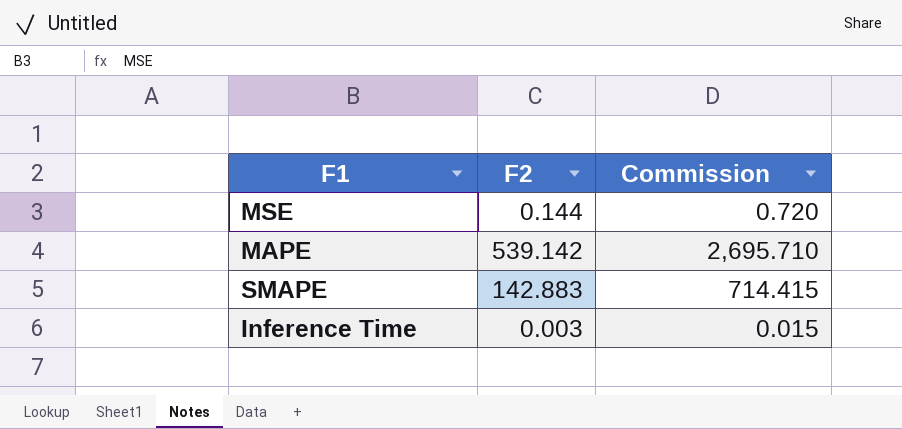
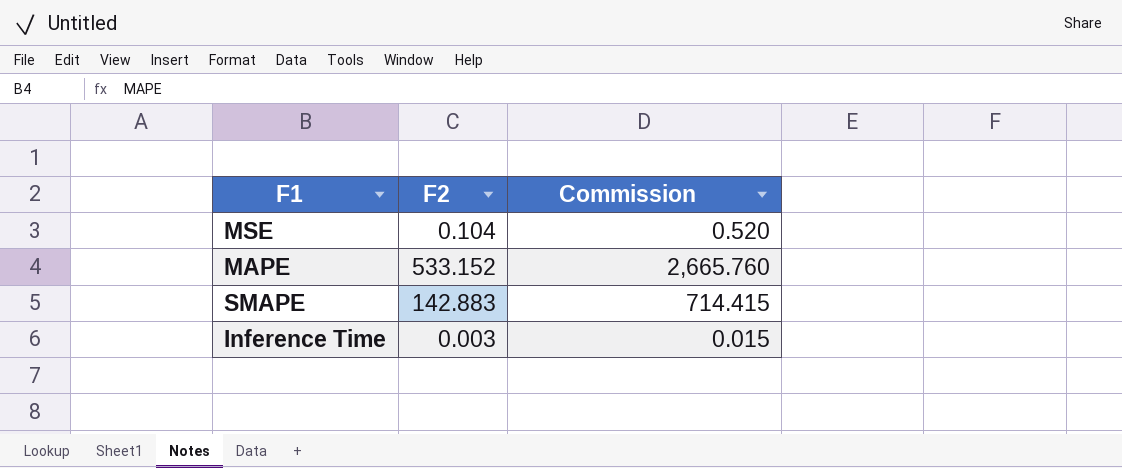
MSE | F2: 0.144 -> 0.104
MSE | Commission: 0.720 -> 0.520
MAPE | F2: 539.142 -> 533.152
MAPE | Commission: 2,695.710 -> 2,665.760

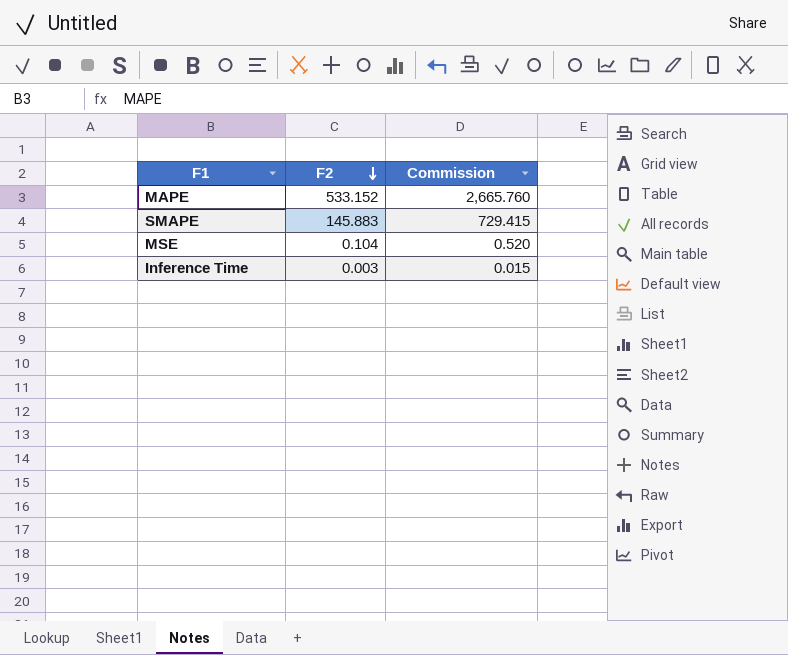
row order: none -> F2 descending
SMAPE | F2: 142.883 -> 145.883
SMAPE | Commission: 714.415 -> 729.415

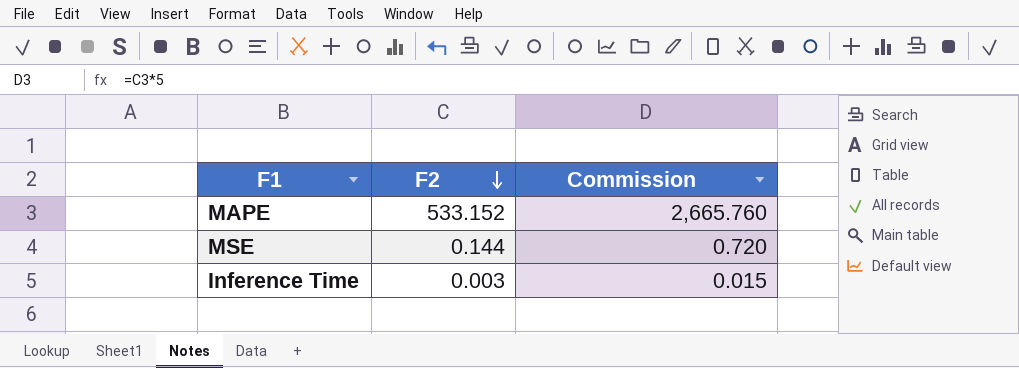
row SMAPE: 145.883 | 729.415 -> none
MSE | F2: 0.104 -> 0.144
MSE | Commission: 0.520 -> 0.720

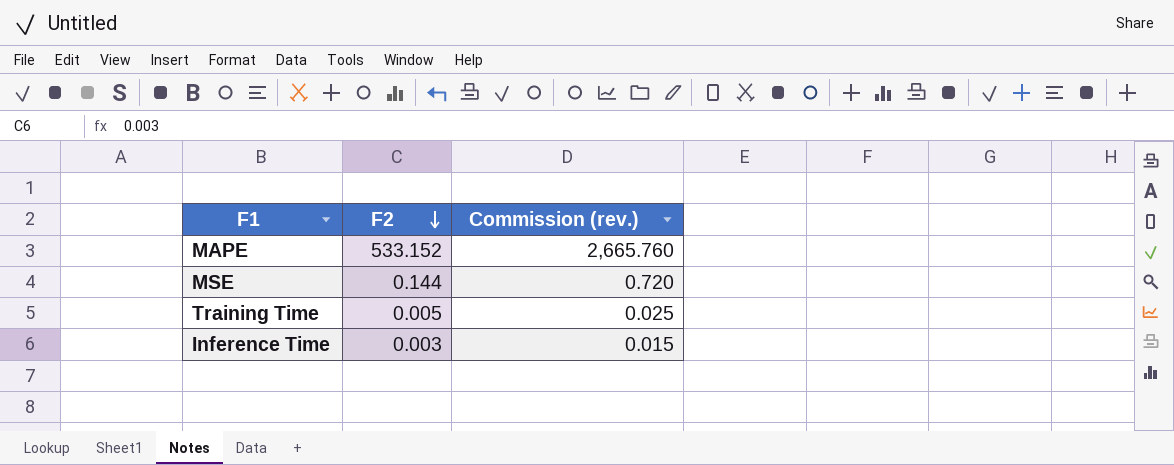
column name: Commission -> Commission (rev.)
row Training Time: none -> 0.005 | 0.025

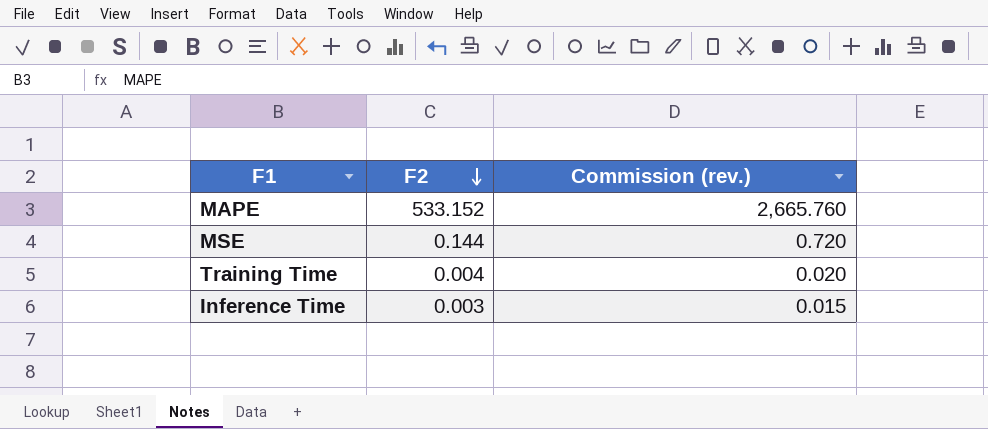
Training Time | F2: 0.005 -> 0.004
Training Time | Commission (rev.): 0.025 -> 0.020

